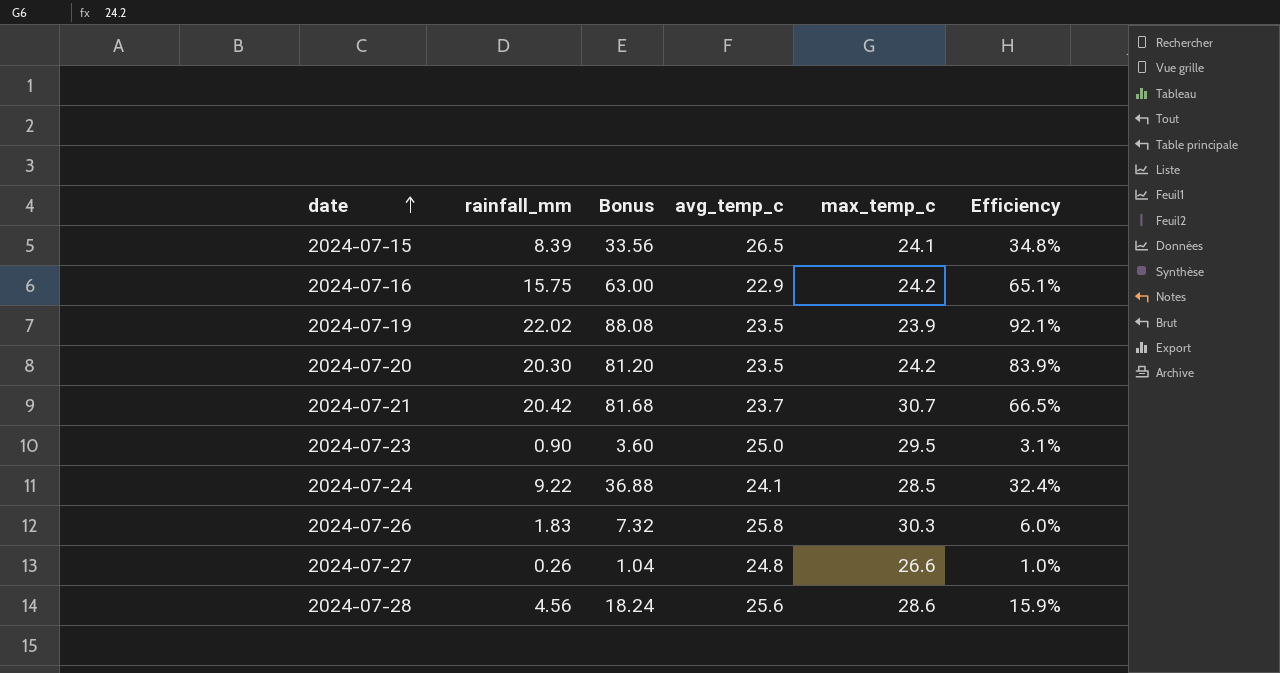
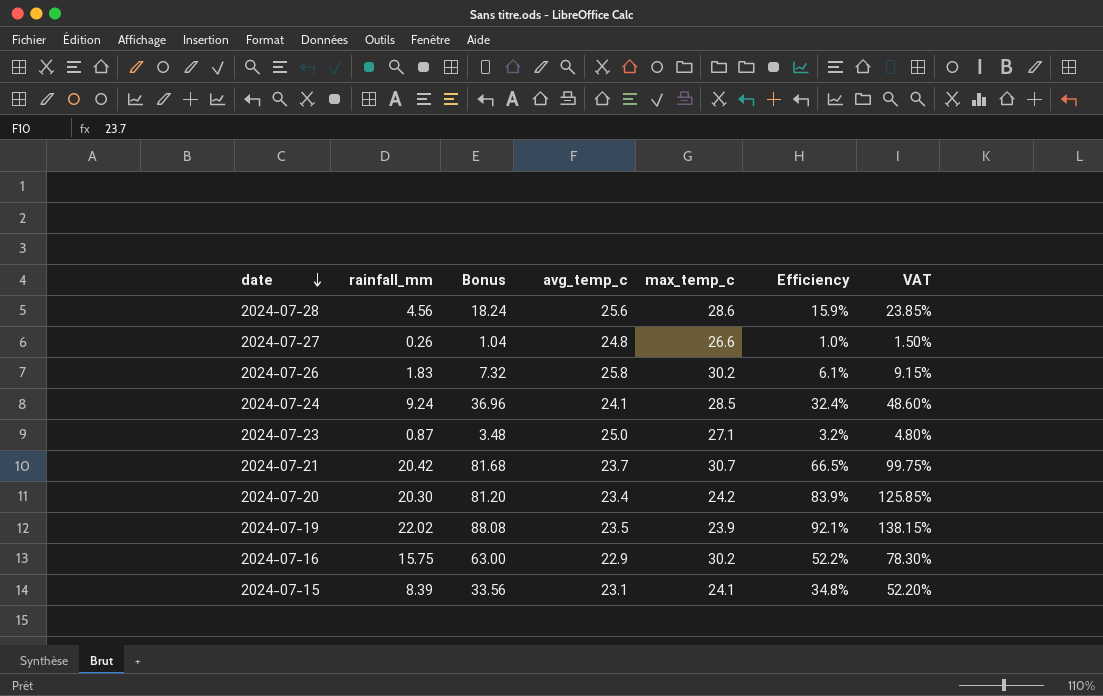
row order: date ascending -> date descending
column VAT | formula: none -> [Efficiency] * 1.5
2024-07-26 | max_temp_c: 30.3 -> 30.2
2024-07-26 | Efficiency: 6.0% -> 6.1%
2024-07-24 | rainfall_mm: 9.22 -> 9.24
2024-07-24 | Bonus: 36.88 -> 36.96
2024-07-23 | rainfall_mm: 0.90 -> 0.87
2024-07-23 | Bonus: 3.60 -> 3.48
2024-07-23 | max_temp_c: 29.5 -> 27.1
2024-07-23 | Efficiency: 3.1% -> 3.2%
2024-07-20 | avg_temp_c: 23.5 -> 23.4
2024-07-16 | max_temp_c: 24.2 -> 30.2
2024-07-16 | Efficiency: 65.1% -> 52.2%
2024-07-15 | avg_temp_c: 26.5 -> 23.1

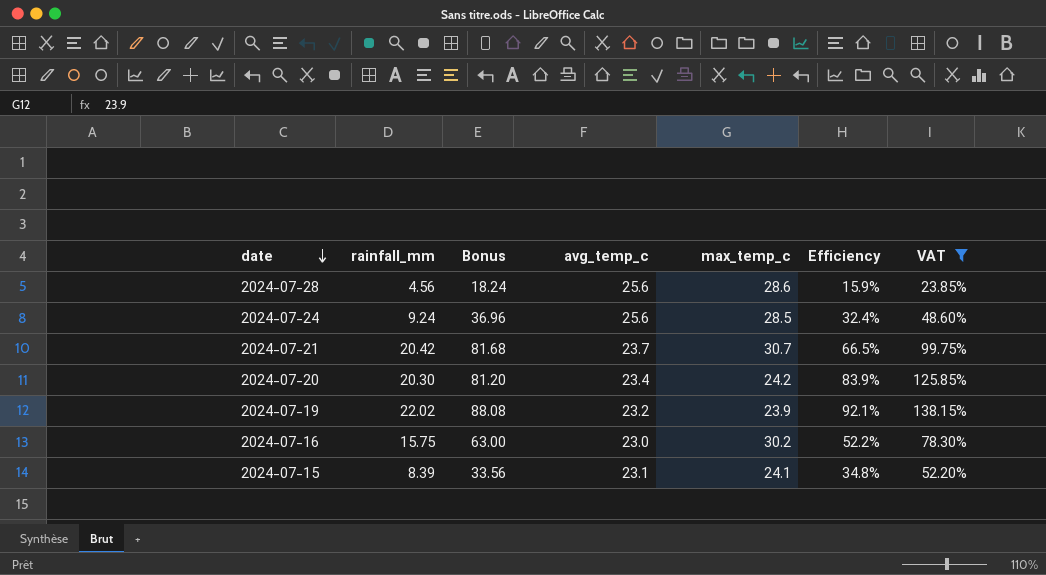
filter: none -> VAT >= 23.85%
2024-07-24 | avg_temp_c: 24.1 -> 25.6
2024-07-19 | avg_temp_c: 23.5 -> 23.2
2024-07-16 | avg_temp_c: 22.9 -> 23.0

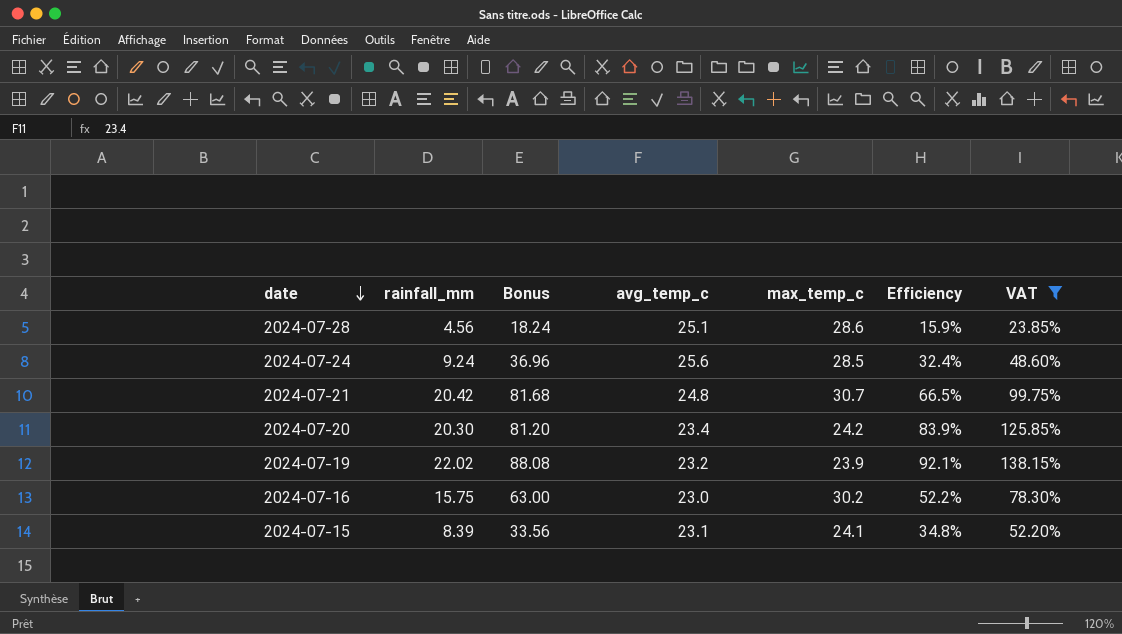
2024-07-28 | avg_temp_c: 25.6 -> 25.1
2024-07-21 | avg_temp_c: 23.7 -> 24.8

